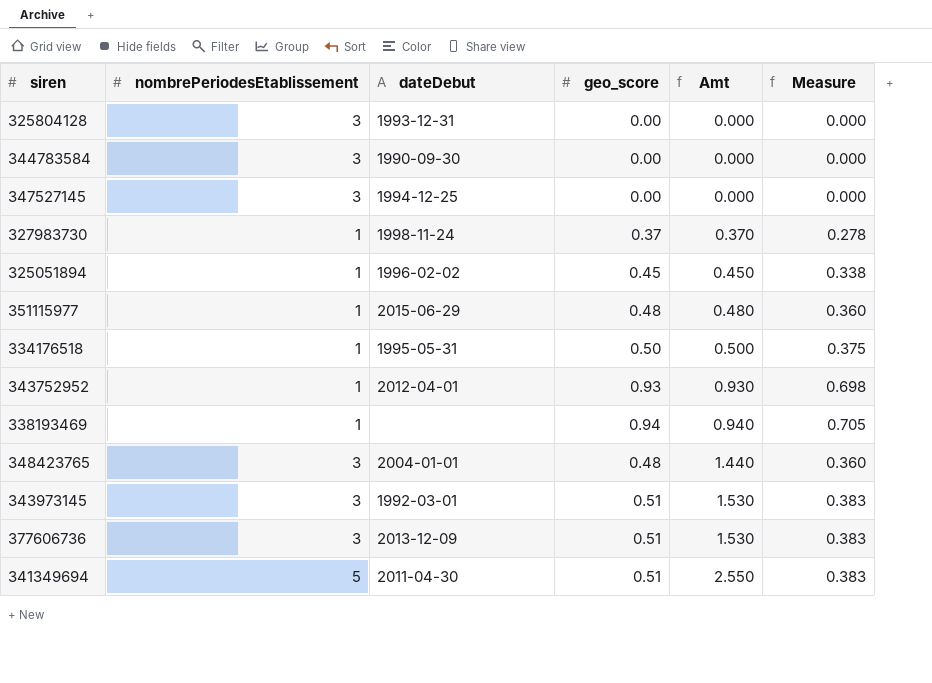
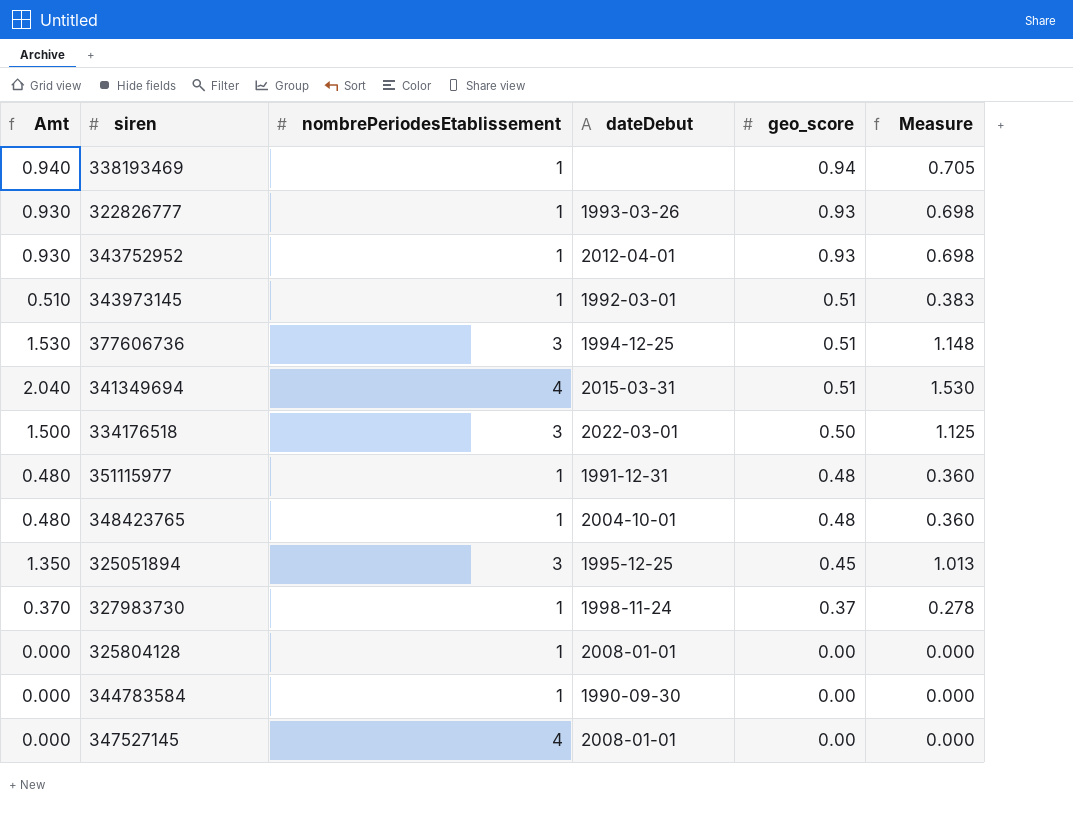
row order: Amt ascending -> geo_score descending
column Amt | position: 5 -> 1
column Measure | formula: [geo_score] * 0.75 -> [Amt] * 0.75
row 322826777: none -> 0.930 | 1 | 1993-03-26 | 0.93 | 0.698
343973145 | Amt: 1.530 -> 0.510
343973145 | nombrePeriodesEtablissement: 3 -> 1
377606736 | dateDebut: 2013-12-09 -> 1994-12-25
341349694 | Amt: 2.550 -> 2.040
341349694 | nombrePeriodesEtablissement: 5 -> 4
341349694 | dateDebut: 2011-04-30 -> 2015-03-31
334176518 | Amt: 0.500 -> 1.500
334176518 | nombrePeriodesEtablissement: 1 -> 3
334176518 | dateDebut: 1995-05-31 -> 2022-03-01
351115977 | dateDebut: 2015-06-29 -> 1991-12-31
348423765 | Amt: 1.440 -> 0.480
348423765 | nombrePeriodesEtablissement: 3 -> 1
348423765 | dateDebut: 2004-01-01 -> 2004-10-01
325051894 | Amt: 0.450 -> 1.350
325051894 | nombrePeriodesEtablissement: 1 -> 3
325051894 | dateDebut: 1996-02-02 -> 1995-12-25
325804128 | nombrePeriodesEtablissement: 3 -> 1
325804128 | dateDebut: 1993-12-31 -> 2008-01-01
344783584 | nombrePeriodesEtablissement: 3 -> 1
347527145 | nombrePeriodesEtablissement: 3 -> 4
347527145 | dateDebut: 1994-12-25 -> 2008-01-01

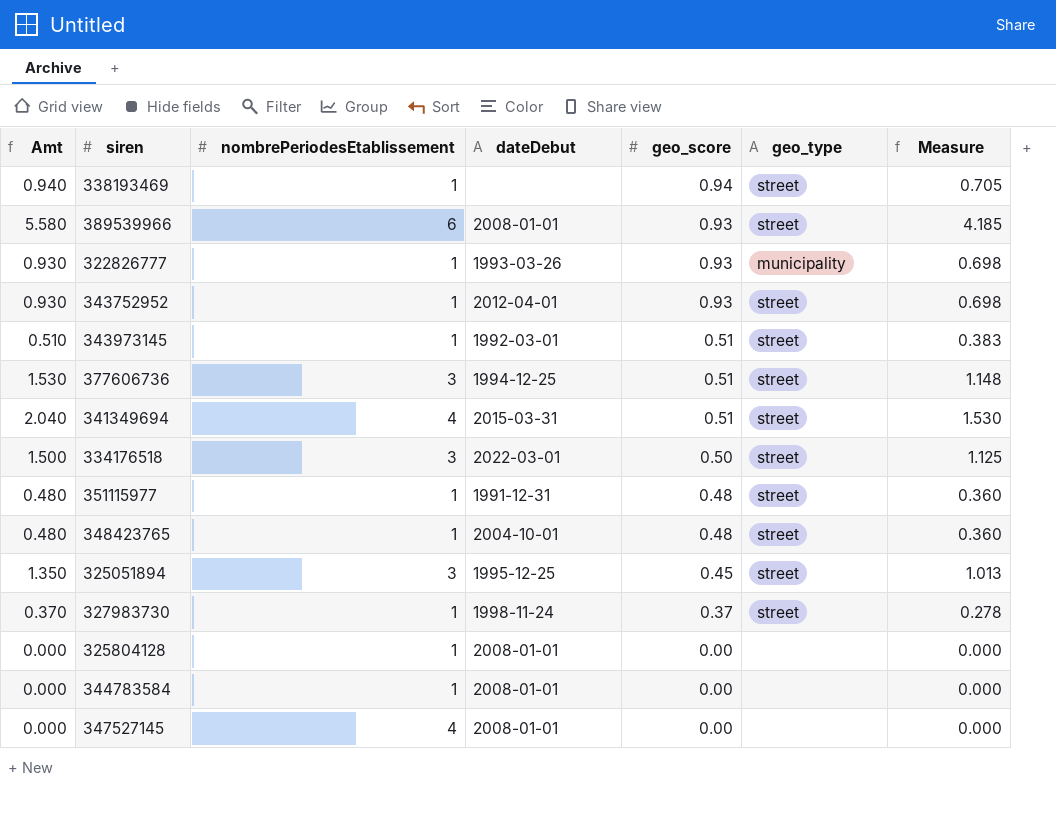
column geo_type | position: none -> 6
row 389539966: none -> 5.580 | 6 | 2008-01-01 | 0.93 | street | 4.185
344783584 | dateDebut: 1990-09-30 -> 2008-01-01

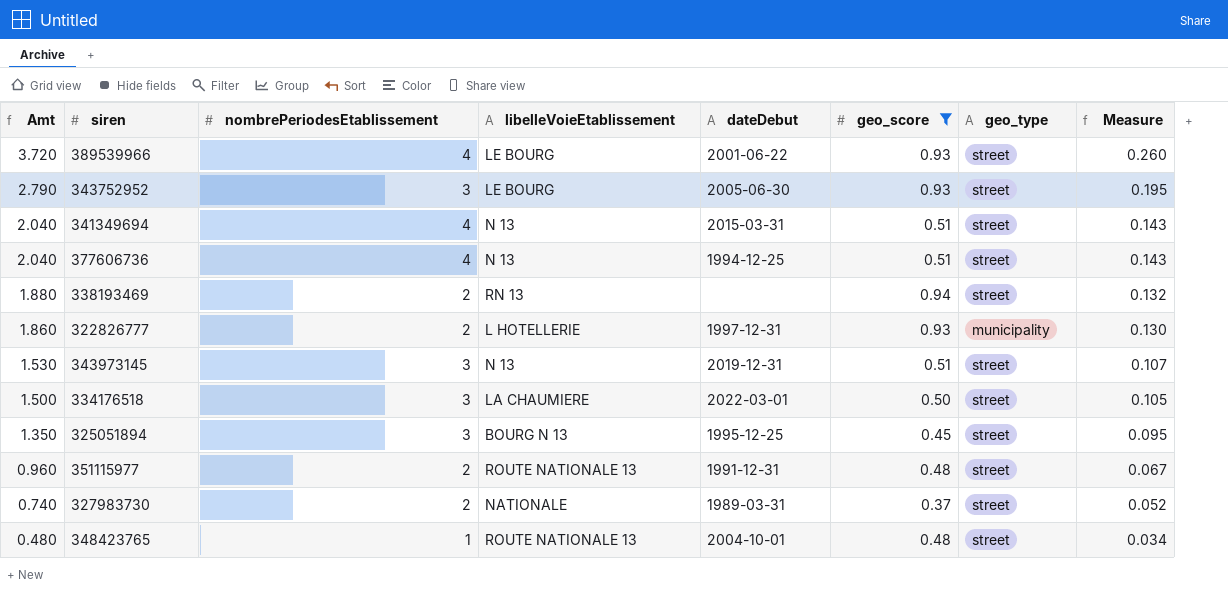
filter: none -> geo_score != 0.00
row order: geo_score descending -> Amt descending
column libelleVoieEtablissement | position: none -> 4
column Measure | formula: [Amt] * 0.75 -> [Amt] * 0.07
389539966 | Amt: 5.580 -> 3.720
389539966 | nombrePeriodesEtablissement: 6 -> 4
389539966 | dateDebut: 2008-01-01 -> 2001-06-22
343752952 | Amt: 0.930 -> 2.790
343752952 | nombrePeriodesEtablissement: 1 -> 3
343752952 | dateDebut: 2012-04-01 -> 2005-06-30
377606736 | Amt: 1.530 -> 2.040
377606736 | nombrePeriodesEtablissement: 3 -> 4
338193469 | Amt: 0.940 -> 1.880
338193469 | nombrePeriodesEtablissement: 1 -> 2
322826777 | Amt: 0.930 -> 1.860
322826777 | nombrePeriodesEtablissement: 1 -> 2
322826777 | dateDebut: 1993-03-26 -> 1997-12-31
343973145 | Amt: 0.510 -> 1.530
343973145 | nombrePeriodesEtablissement: 1 -> 3
343973145 | dateDebut: 1992-03-01 -> 2019-12-31
351115977 | Amt: 0.480 -> 0.960
351115977 | nombrePeriodesEtablissement: 1 -> 2
327983730 | Amt: 0.370 -> 0.740
327983730 | nombrePeriodesEtablissement: 1 -> 2
327983730 | dateDebut: 1998-11-24 -> 1989-03-31

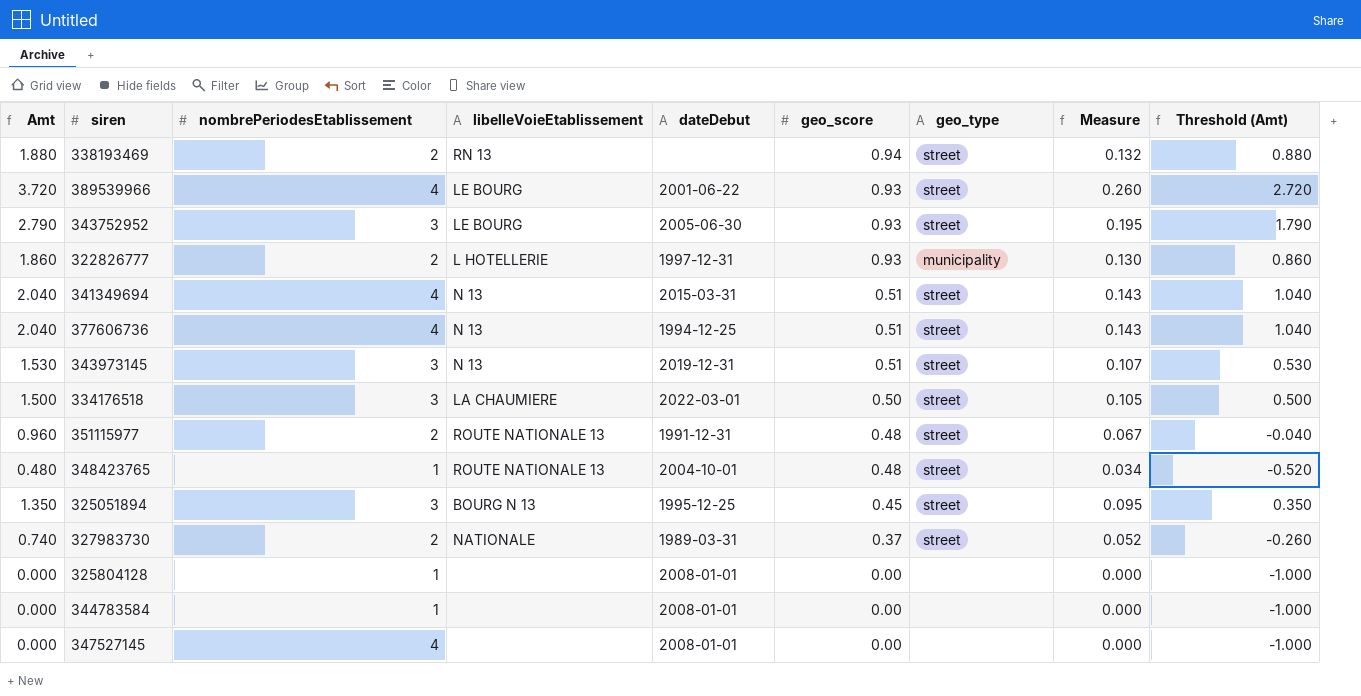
filter: geo_score != 0.00 -> none
row order: Amt descending -> geo_score descending
column Threshold (Amt) | formula: none -> [Amt] - 1

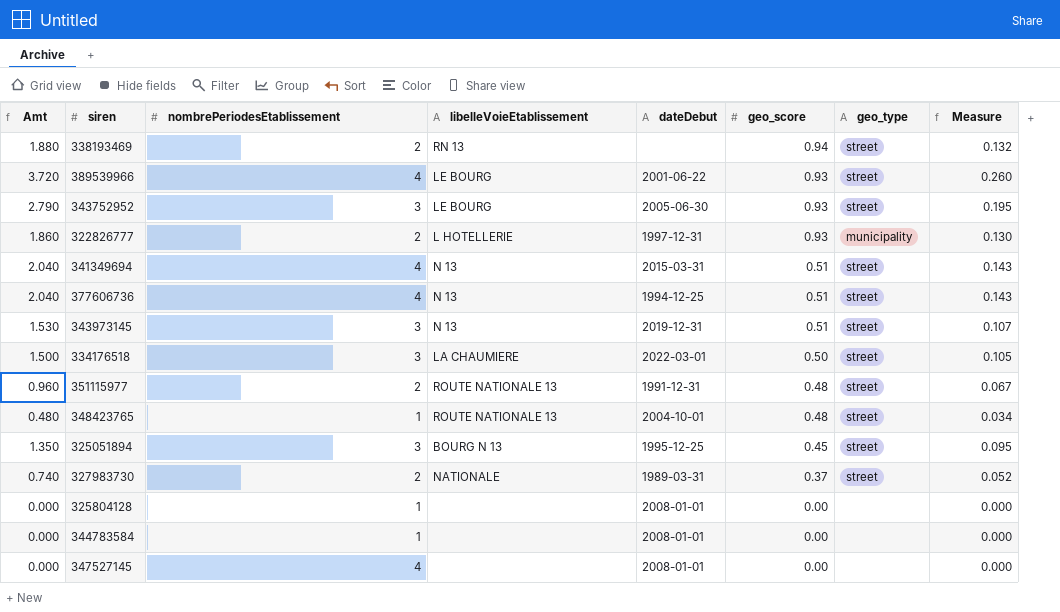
column Threshold (Amt) | formula: [Amt] - 1 -> none

